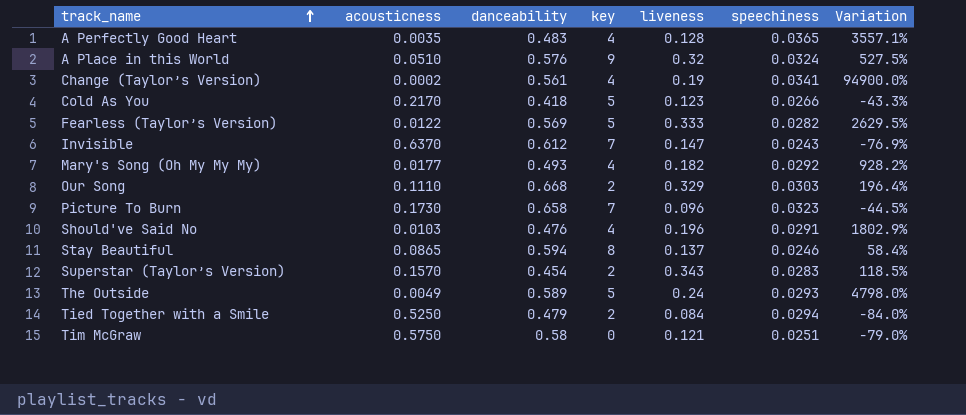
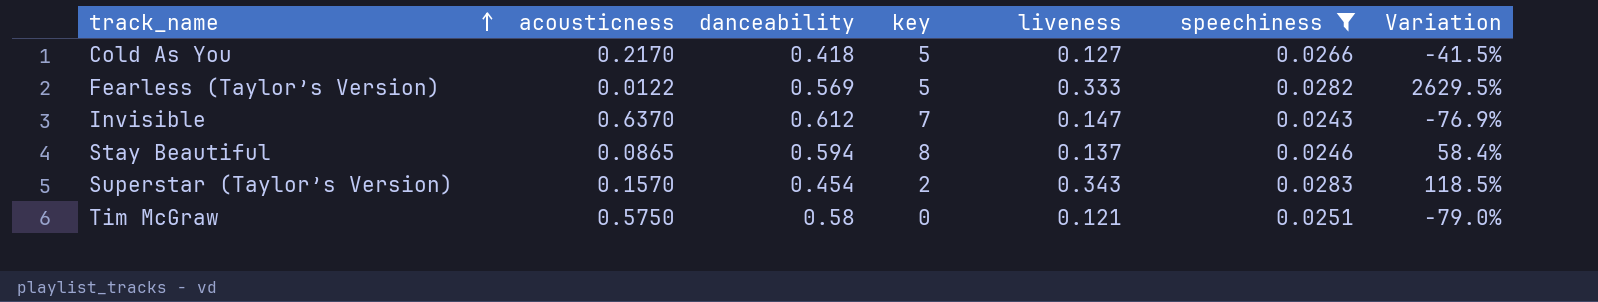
filter: none -> speechiness <= 0.0283
Cold As You | liveness: 0.123 -> 0.127
Cold As You | Variation: -43.3% -> -41.5%

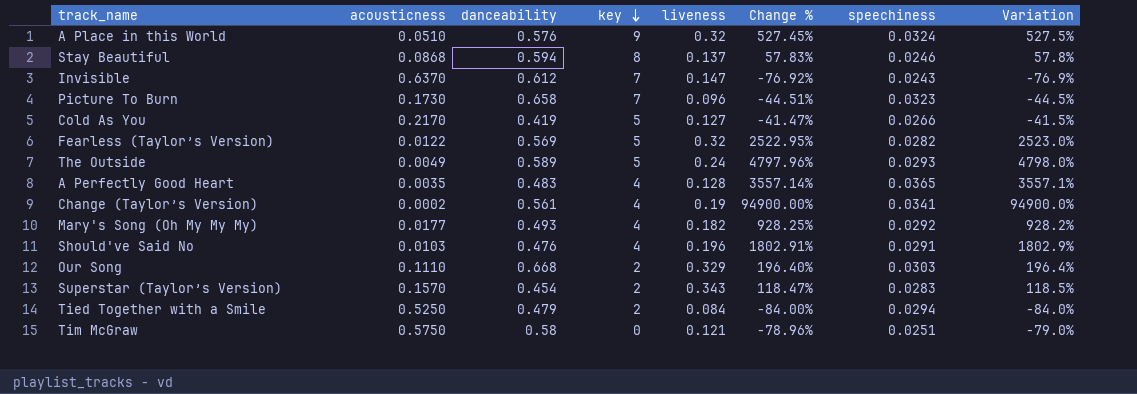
filter: speechiness <= 0.0283 -> none
row order: track_name ascending -> key descending
column Change % | formula: none -> ([liveness] - [acousticness]) / [acousticness]
Stay Beautiful | acousticness: 0.0865 -> 0.0868
Stay Beautiful | Variation: 58.4% -> 57.8%
Cold As You | danceability: 0.418 -> 0.419
Fearless (Taylor’s Version) | liveness: 0.333 -> 0.32
Fearless (Taylor’s Version) | Variation: 2629.5% -> 2523.0%

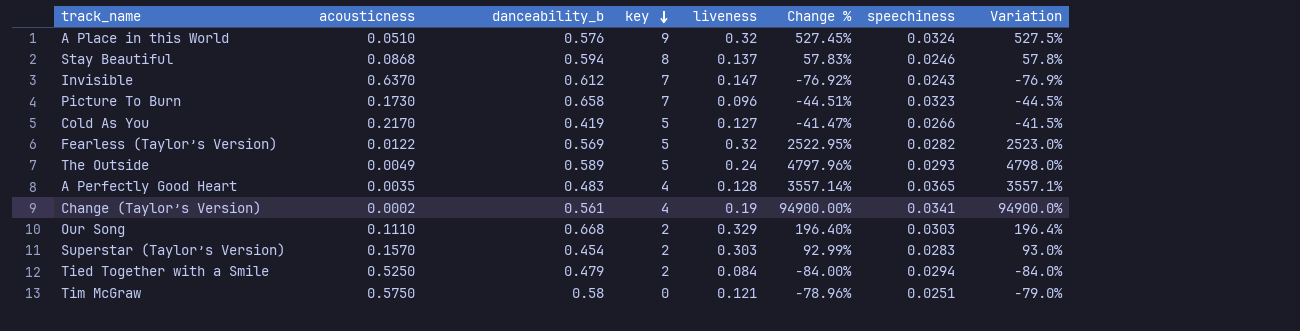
column name: danceability -> danceability_b
row Mary's Song (Oh My My My): 0.0177 | 0.493 | 4 | 0.182 | 928.25% | 0.0292 | 928.2% -> none
row Should've Said No: 0.0103 | 0.476 | 4 | 0.196 | 1802.91% | 0.0291 | 1802.9% -> none
Superstar (Taylor’s Version) | liveness: 0.343 -> 0.303
Superstar (Taylor’s Version) | Change %: 118.47% -> 92.99%
Superstar (Taylor’s Version) | Variation: 118.5% -> 93.0%

